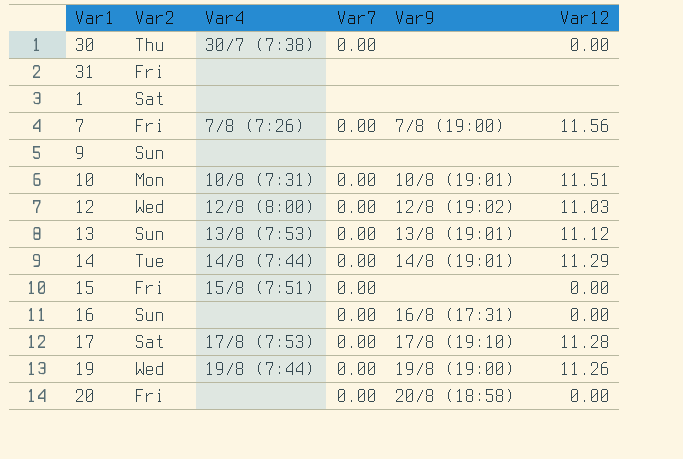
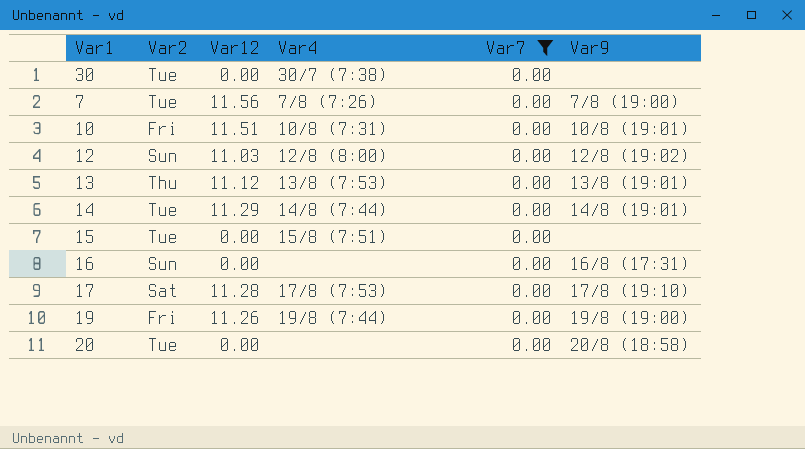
filter: none -> Var7 = 0.00
column Var12 | position: 6 -> 3
30 | Var2: Thu -> Tue
7 | Var2: Fri -> Tue
10 | Var2: Mon -> Fri
12 | Var2: Wed -> Sun
13 | Var2: Sun -> Thu
15 | Var2: Fri -> Tue
19 | Var2: Wed -> Fri
20 | Var2: Fri -> Tue

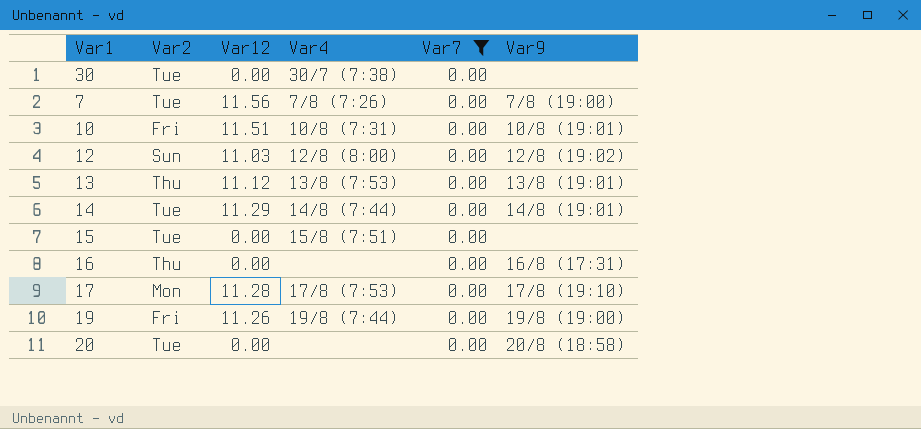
16 | Var2: Sun -> Thu
17 | Var2: Sat -> Mon

